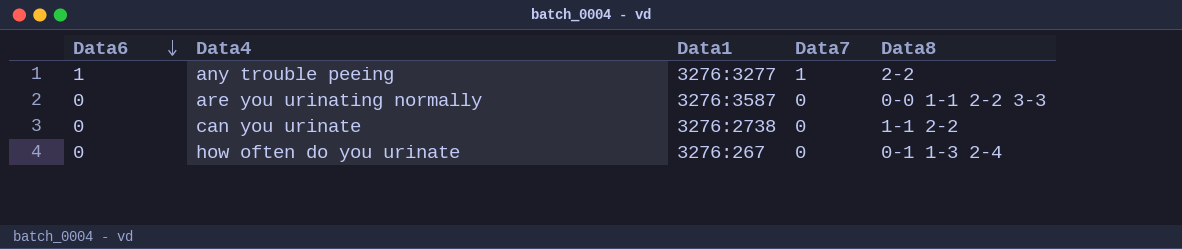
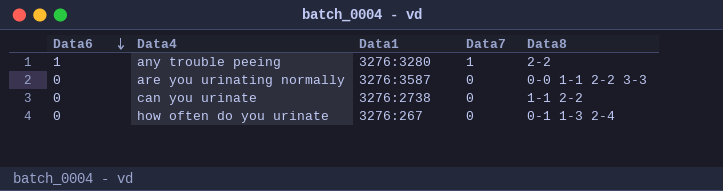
any trouble peeing | Data1: 3276:3277 -> 3276:3280

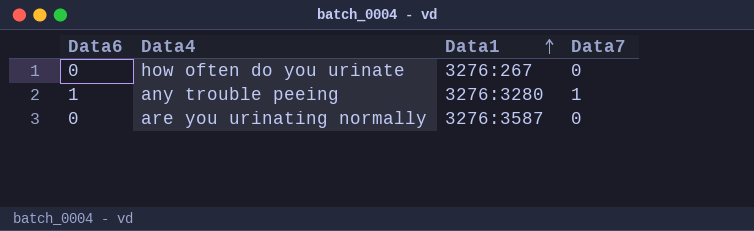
row order: Data6 descending -> Data1 ascending
column Data8 | position: 5 -> none
row can you urinate: 0 | 3276:2738 | 0 | 1-1 2-2 -> none

